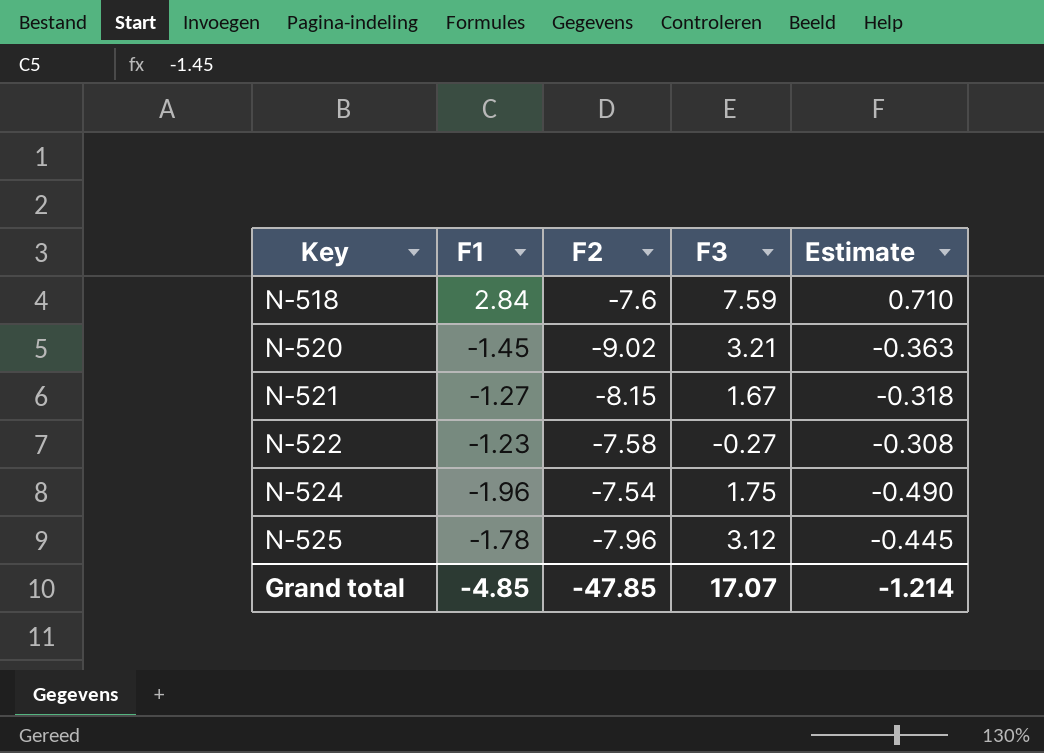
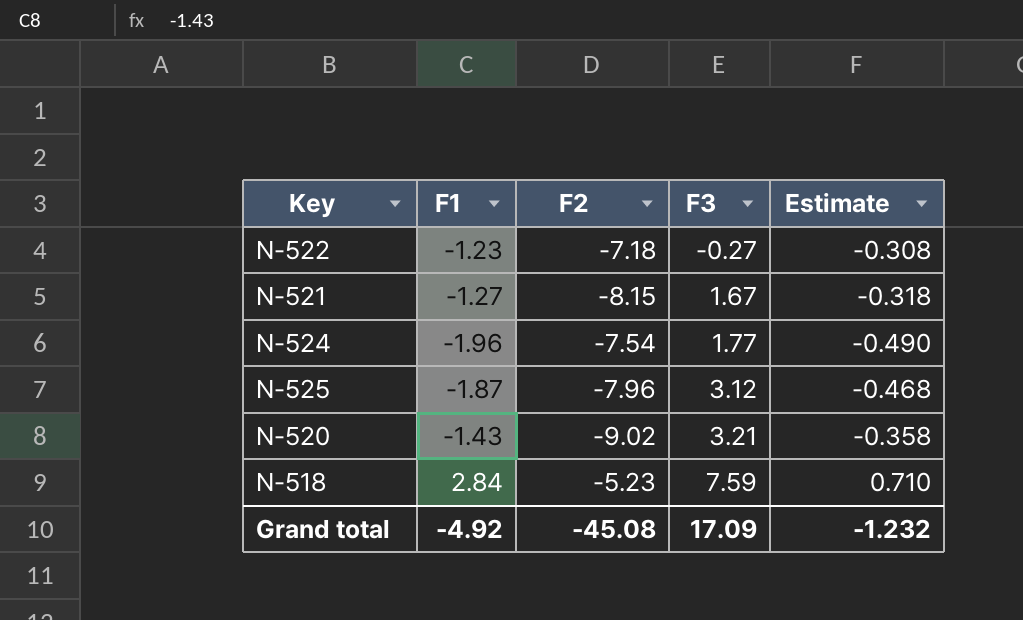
row order: Key ascending -> F3 ascending
N-522 | F2: -7.58 -> -7.18
N-524 | F3: 1.75 -> 1.77
N-525 | F1: -1.78 -> -1.87
N-525 | Estimate: -0.445 -> -0.468
N-520 | F1: -1.45 -> -1.43
N-520 | Estimate: -0.363 -> -0.358
N-518 | F2: -7.6 -> -5.23
Grand total | F1: -4.85 -> -4.92
Grand total | F2: -47.85 -> -45.08
Grand total | F3: 17.07 -> 17.09
Grand total | Estimate: -1.214 -> -1.232

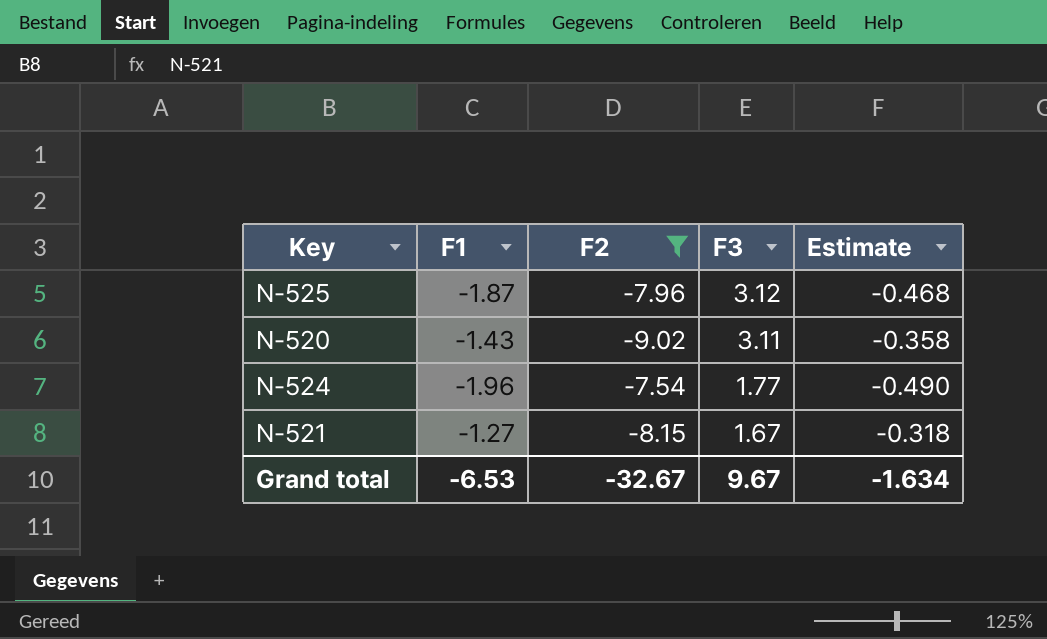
filter: none -> F2 <= -7.54
row order: F3 ascending -> F3 descending
N-520 | F3: 3.21 -> 3.11
Grand total | F1: -4.92 -> -6.53
Grand total | F2: -45.08 -> -32.67
Grand total | F3: 17.09 -> 9.67
Grand total | Estimate: -1.232 -> -1.634

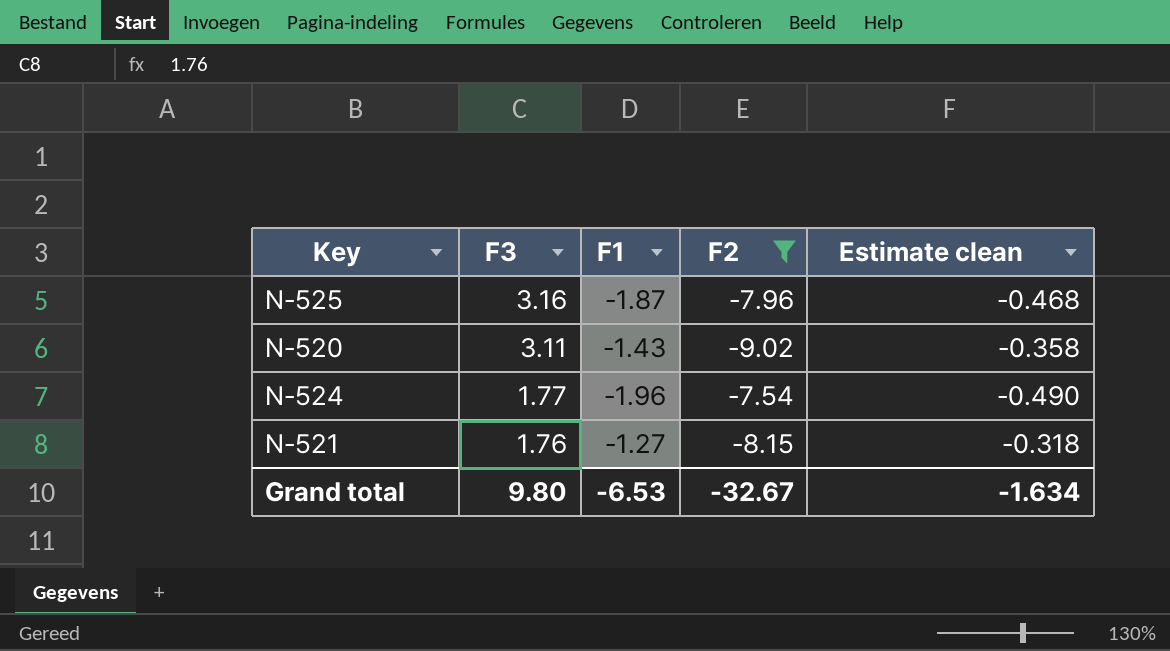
column F3 | position: 4 -> 2
column name: Estimate -> Estimate clean
N-525 | F3: 3.12 -> 3.16
N-521 | F3: 1.67 -> 1.76
Grand total | F3: 9.67 -> 9.80

